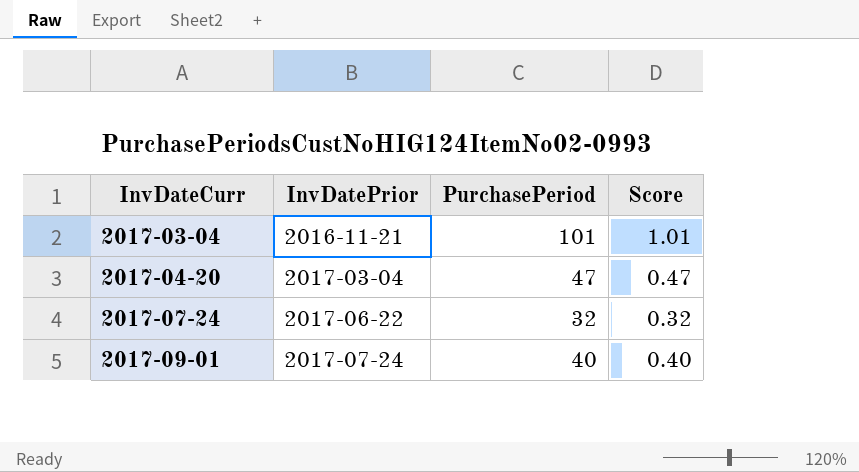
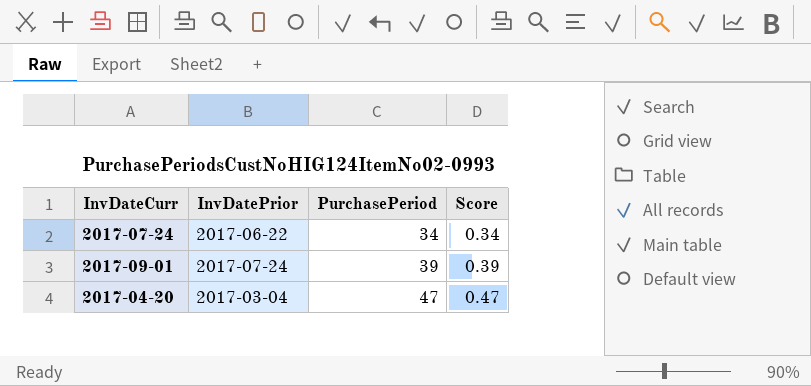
row order: InvDateCurr ascending -> PurchasePeriod ascending
row 2017-03-04: 2016-11-21 | 101 | 1.01 -> none
2017-07-24 | PurchasePeriod: 32 -> 34
2017-07-24 | Score: 0.32 -> 0.34
2017-09-01 | PurchasePeriod: 40 -> 39
2017-09-01 | Score: 0.40 -> 0.39

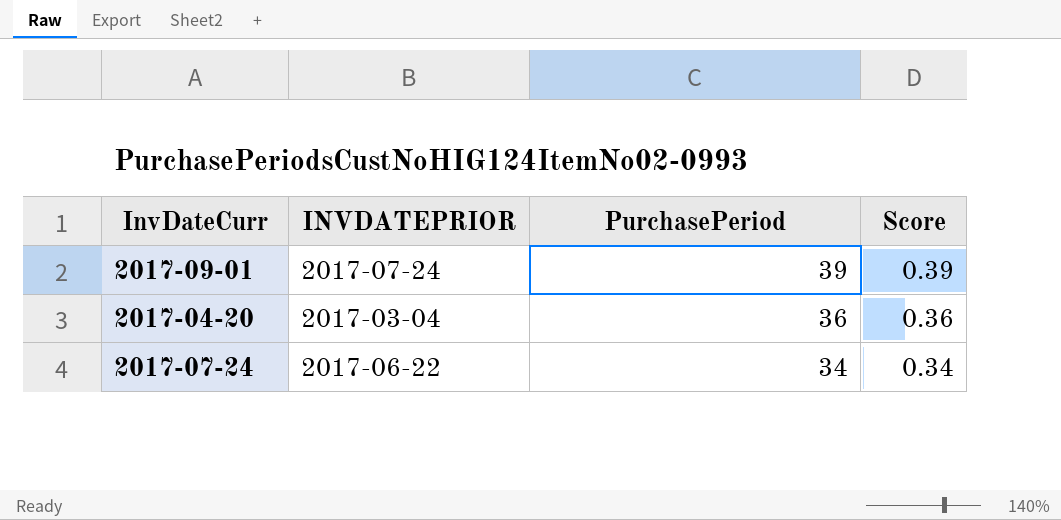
row order: PurchasePeriod ascending -> PurchasePeriod descending
column name: InvDatePrior -> INVDATEPRIOR
2017-04-20 | PurchasePeriod: 47 -> 36
2017-04-20 | Score: 0.47 -> 0.36

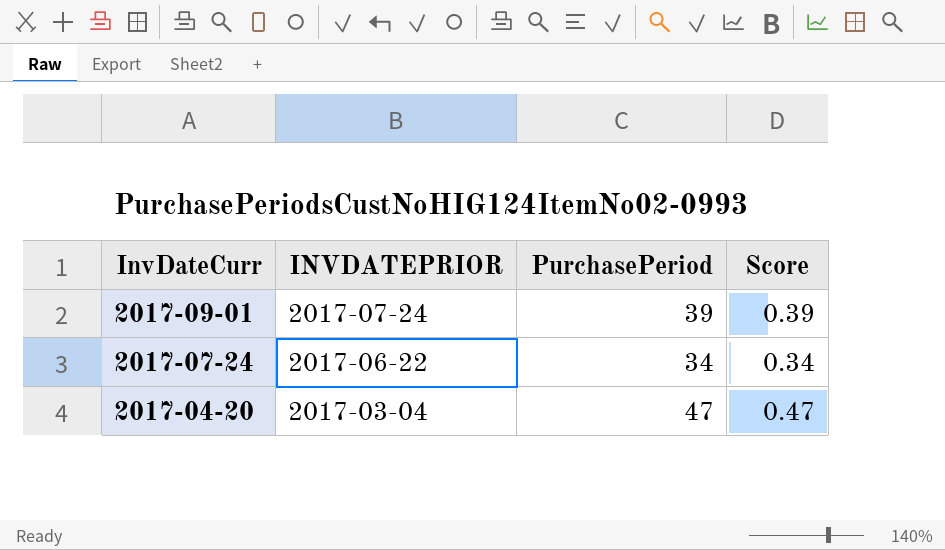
row order: PurchasePeriod descending -> InvDateCurr descending
2017-04-20 | PurchasePeriod: 36 -> 47
2017-04-20 | Score: 0.36 -> 0.47

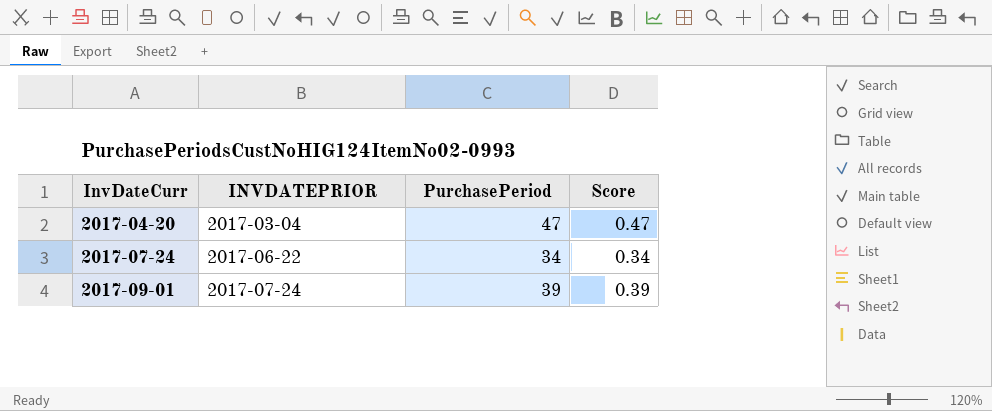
row order: InvDateCurr descending -> InvDateCurr ascending

